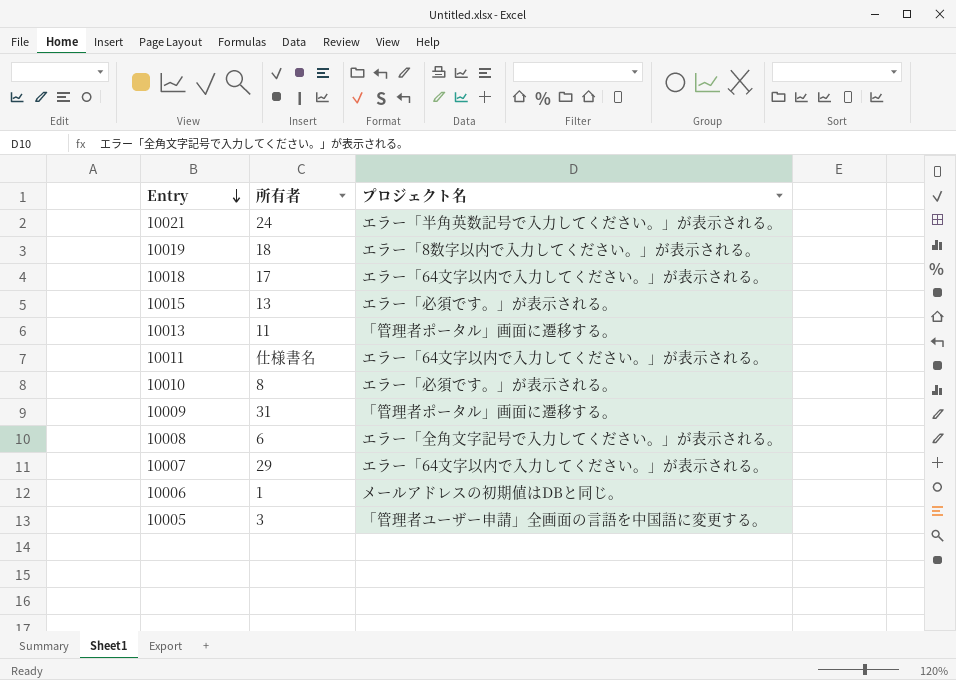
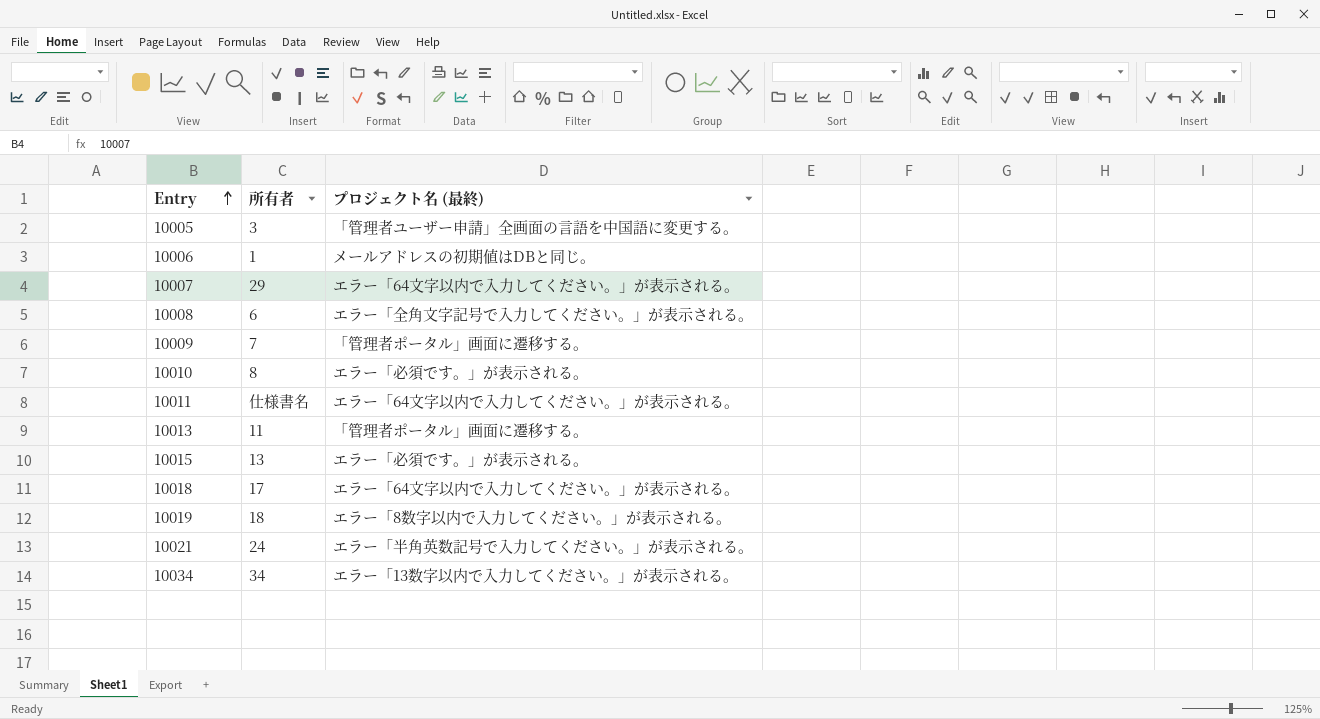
row order: Entry descending -> Entry ascending
column name: プロジェクト名 -> プロジェクト名 (最終)
10009 | 所有者: 31 -> 7
row 10034: none -> 34 | エラー「13数字以内で入力してください。」が表示される。

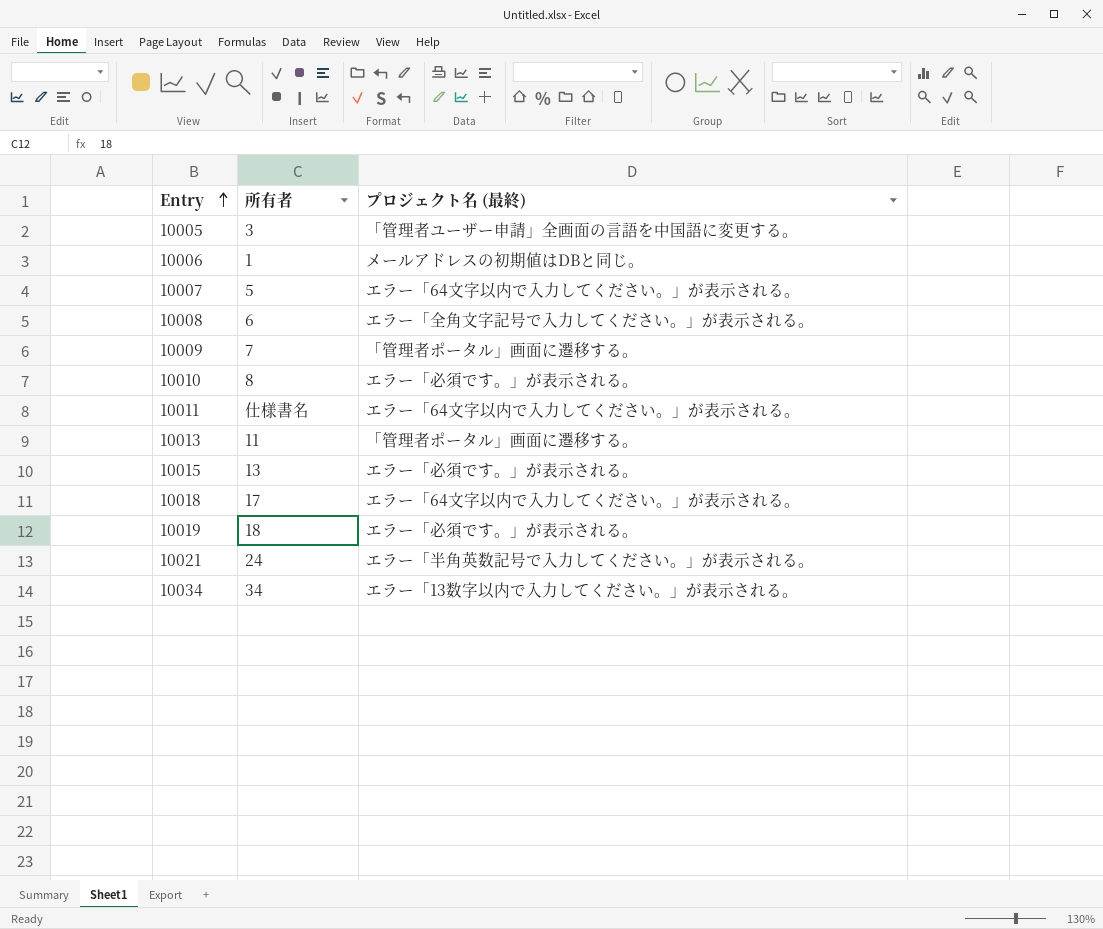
10007 | 所有者: 29 -> 5
10019 | プロジェクト名 (最終): エラー「8数字以内で入力してください。」が表示される。 -> エラー「必須です。」が表示される。

